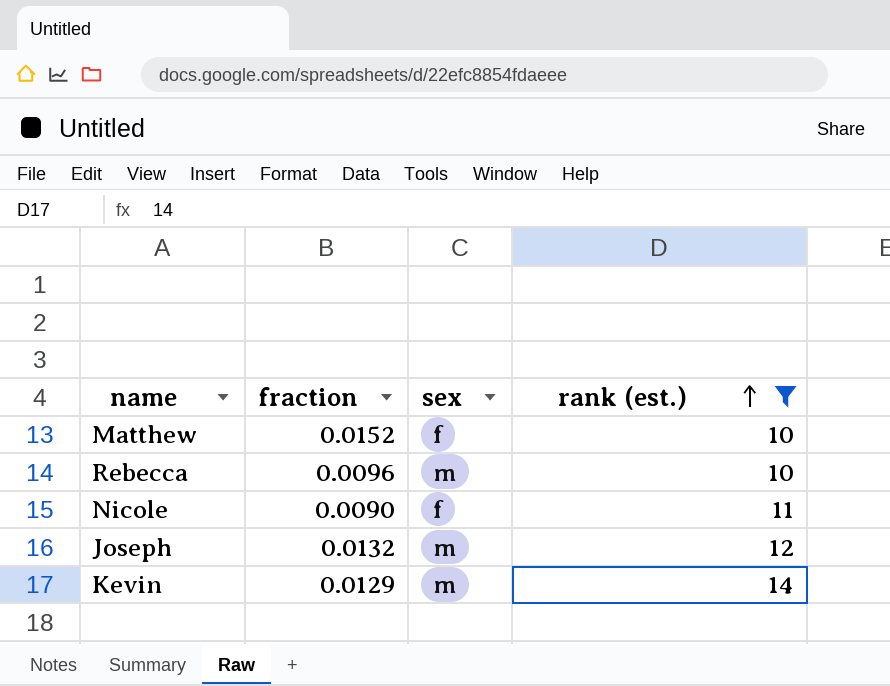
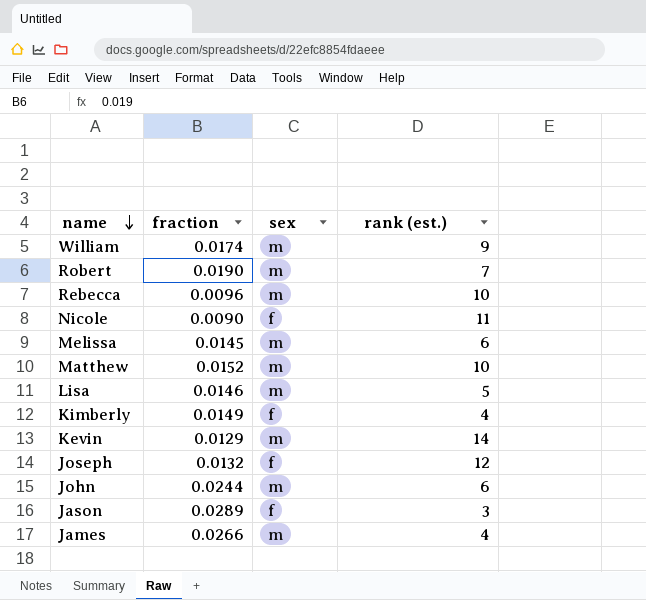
filter: rank (est.) >= 10 -> none
row order: rank (est.) ascending -> name descending
Matthew | sex: f -> m
Joseph | sex: m -> f

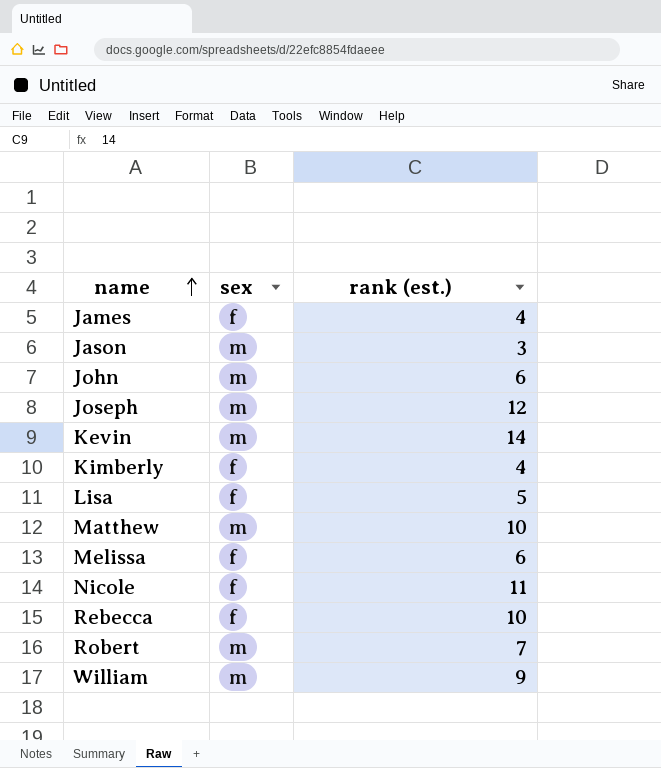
row order: name descending -> name ascending
column fraction | position: 2 -> none
James | sex: m -> f
Jason | sex: f -> m
Joseph | sex: f -> m
Lisa | sex: m -> f
Melissa | sex: m -> f
Rebecca | sex: m -> f

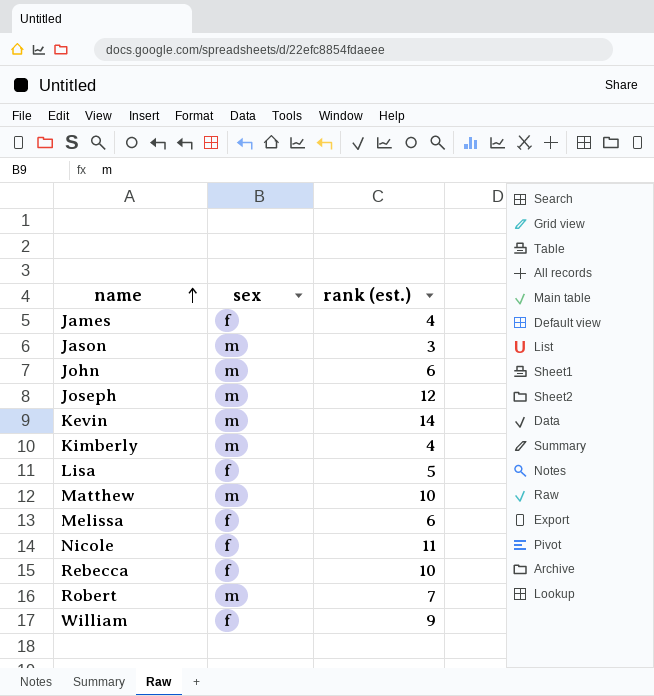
Kimberly | sex: f -> m
William | sex: m -> f

